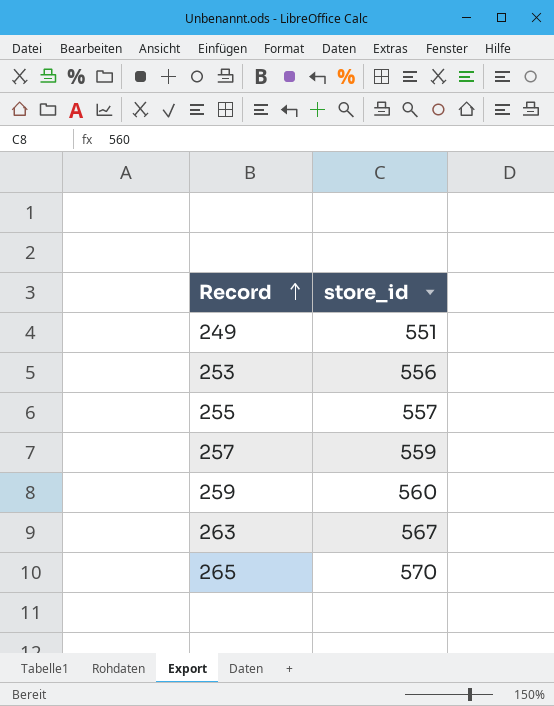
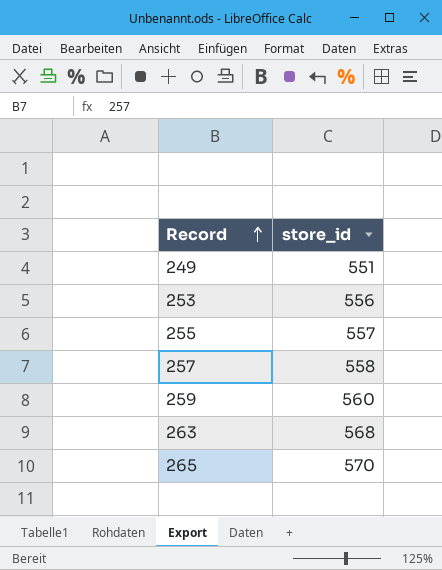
257 | store_id: 559 -> 558
263 | store_id: 567 -> 568

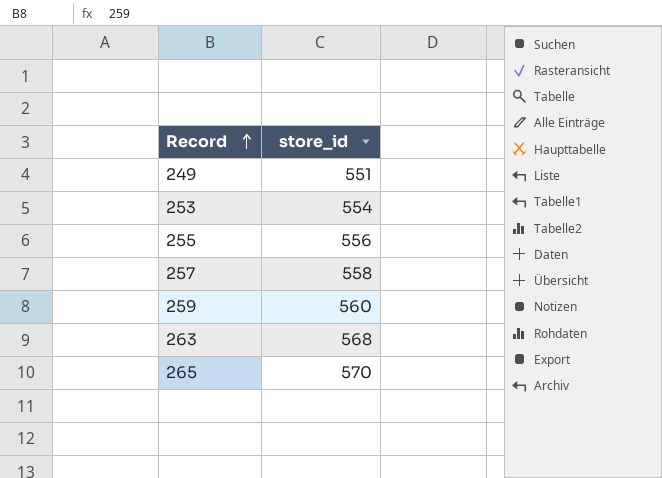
253 | store_id: 556 -> 554
255 | store_id: 557 -> 556

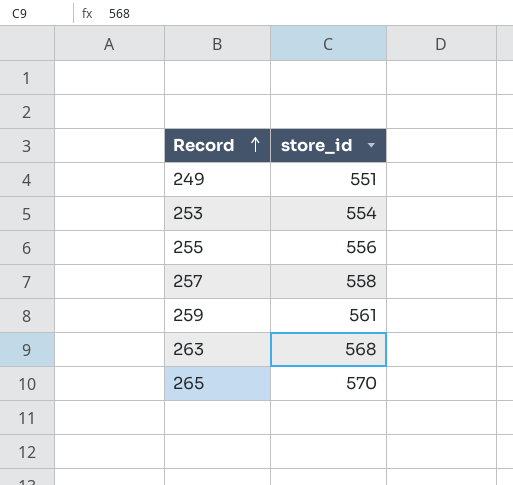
259 | store_id: 560 -> 561

